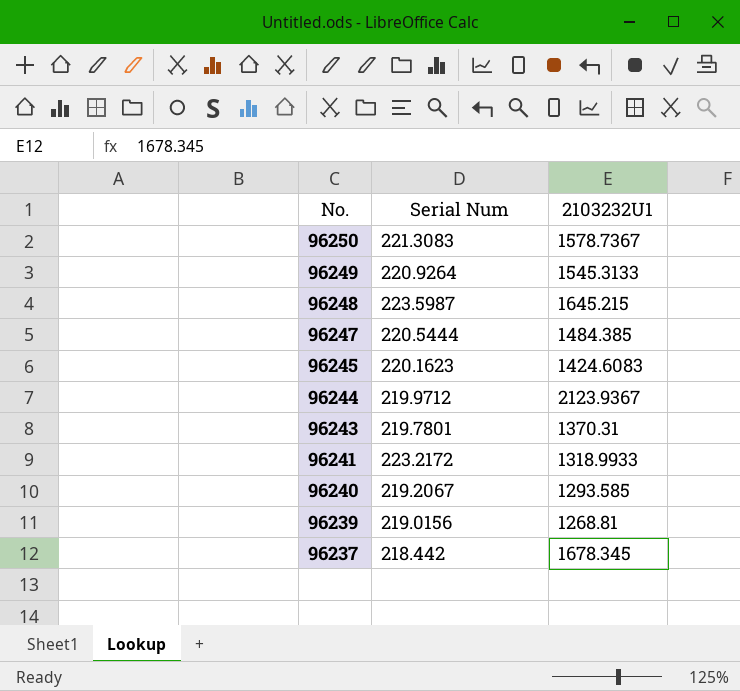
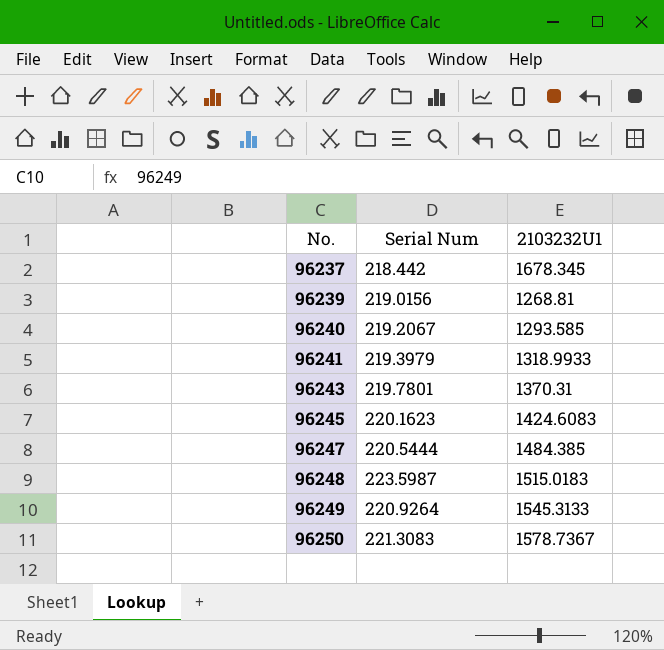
row order: No. descending -> No. ascending
row 96244: 219.9712 | 2123.9367 -> none
96241 | Serial Num: 223.2172 -> 219.3979
96248 | 2103232U1: 1645.215 -> 1515.0183

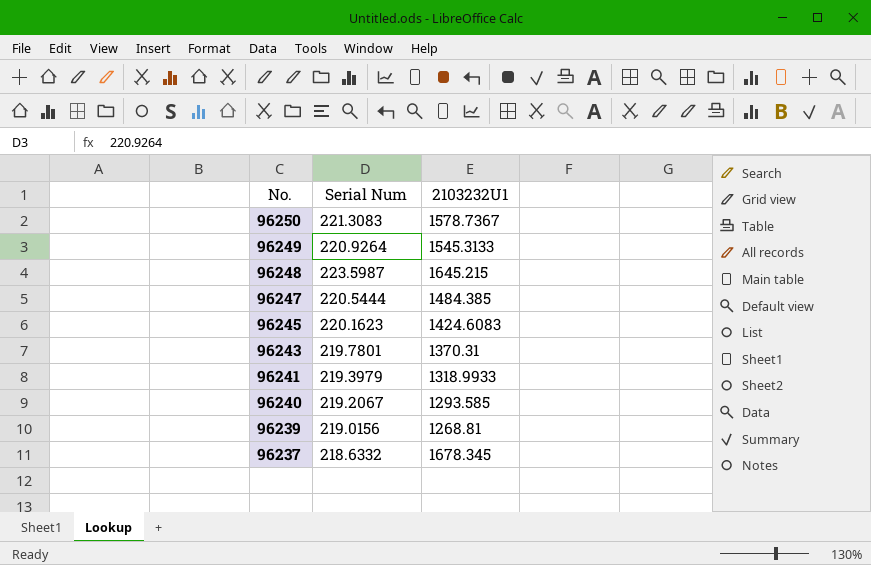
row order: No. ascending -> No. descending
96248 | 2103232U1: 1515.0183 -> 1645.215
96237 | Serial Num: 218.442 -> 218.6332

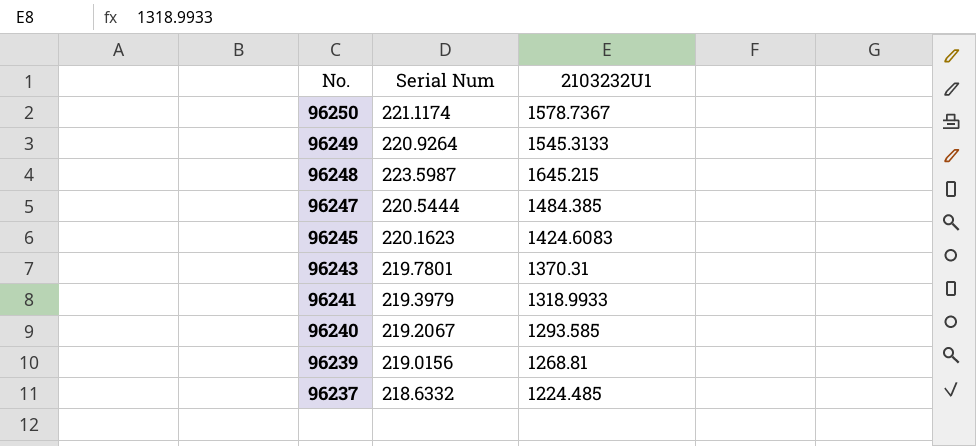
96250 | Serial Num: 221.3083 -> 221.1174
96237 | 2103232U1: 1678.345 -> 1224.485

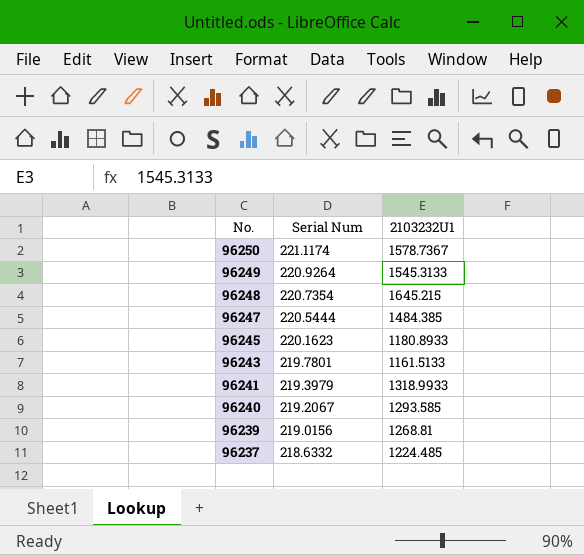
96248 | Serial Num: 223.5987 -> 220.7354
96245 | 2103232U1: 1424.6083 -> 1180.8933
96243 | 2103232U1: 1370.31 -> 1161.5133

